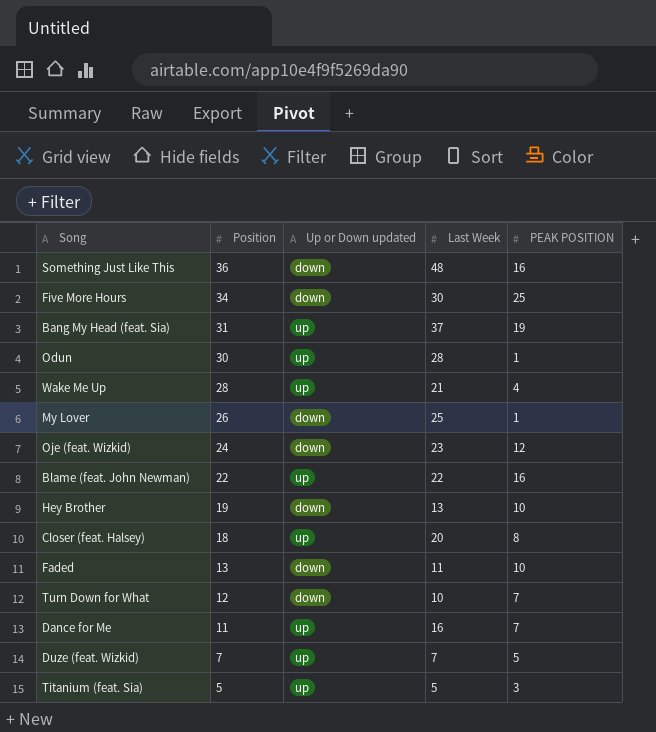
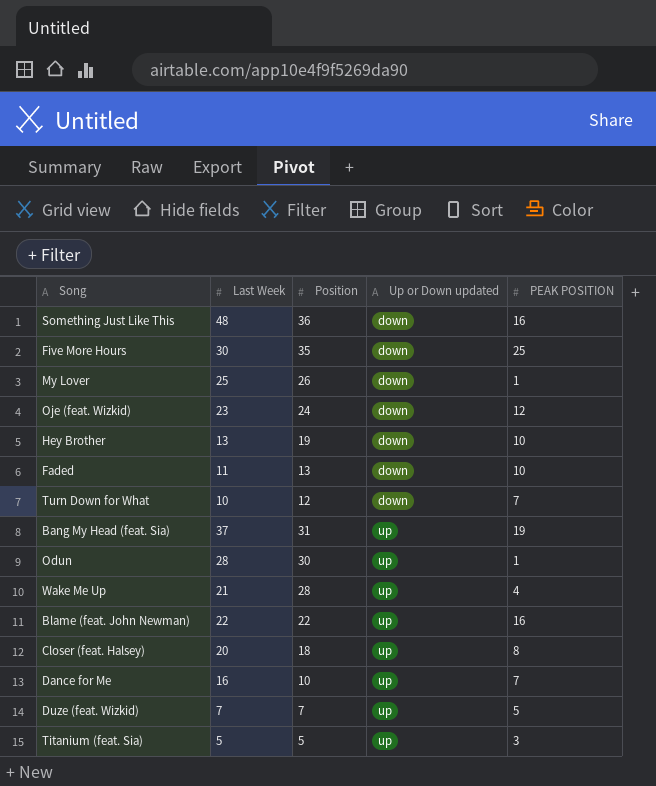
row order: Position descending -> Up or Down updated ascending
column Last Week | position: 4 -> 2
Five More Hours | Position: 34 -> 35
Dance for Me | Position: 11 -> 10

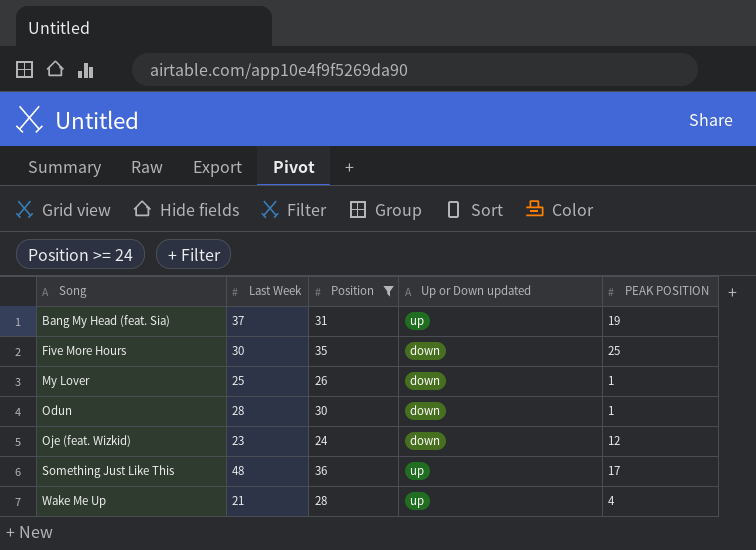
filter: none -> Position >= 24
row order: Up or Down updated ascending -> Song ascending
Odun | Up or Down updated: up -> down
Something Just Like This | Up or Down updated: down -> up
Something Just Like This | PEAK POSITION: 16 -> 17

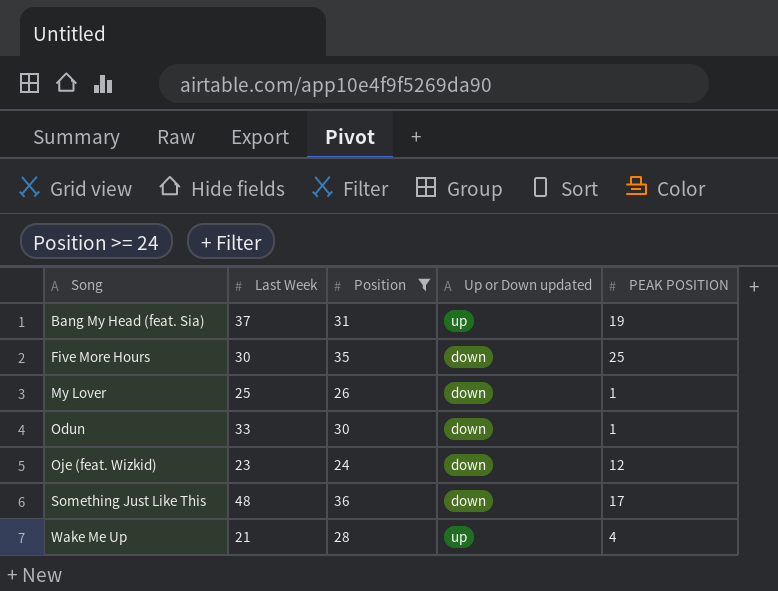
Odun | Last Week: 28 -> 33
Something Just Like This | Up or Down updated: up -> down

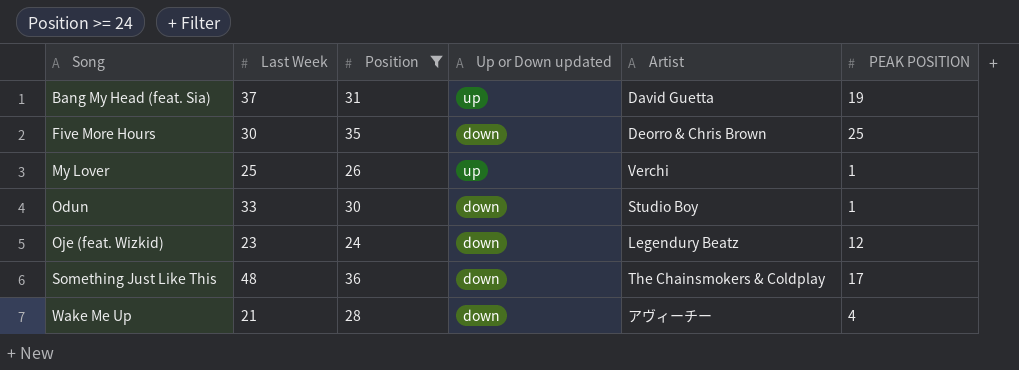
column Artist | position: none -> 5
My Lover | Up or Down updated: down -> up
Wake Me Up | Up or Down updated: up -> down

